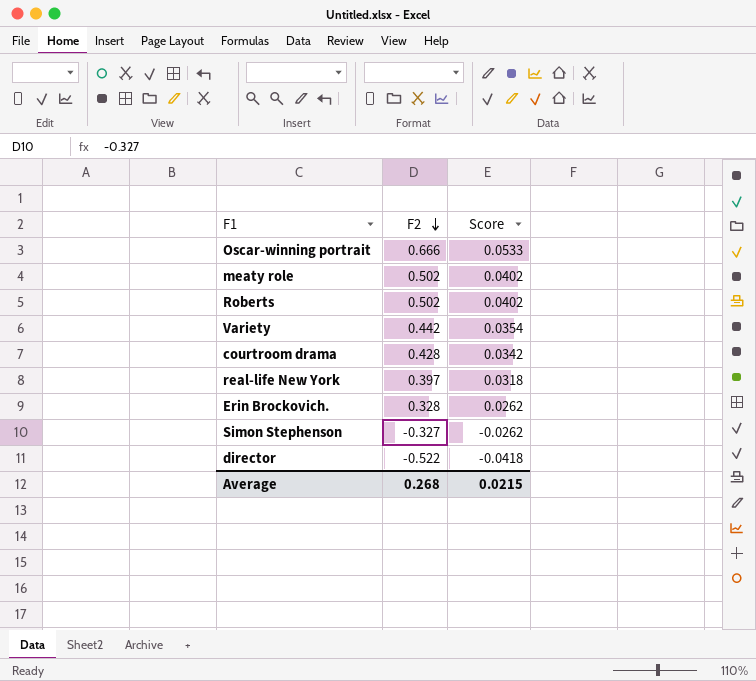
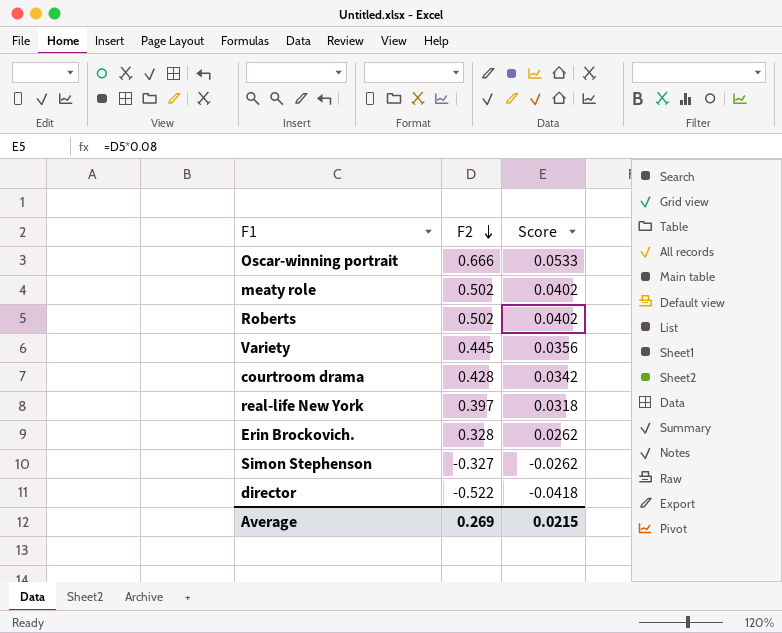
Variety | F2: 0.442 -> 0.445
Variety | Score: 0.0354 -> 0.0356
Average | F2: 0.268 -> 0.269

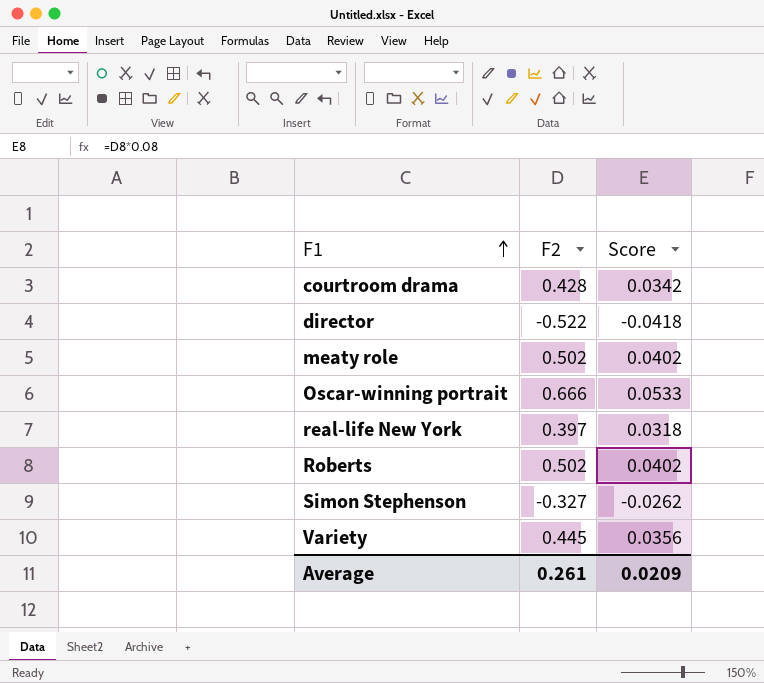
row order: F2 descending -> F1 ascending
row Erin Brockovich.: 0.328 | 0.0262 -> none
Average | F2: 0.269 -> 0.261
Average | Score: 0.0215 -> 0.0209

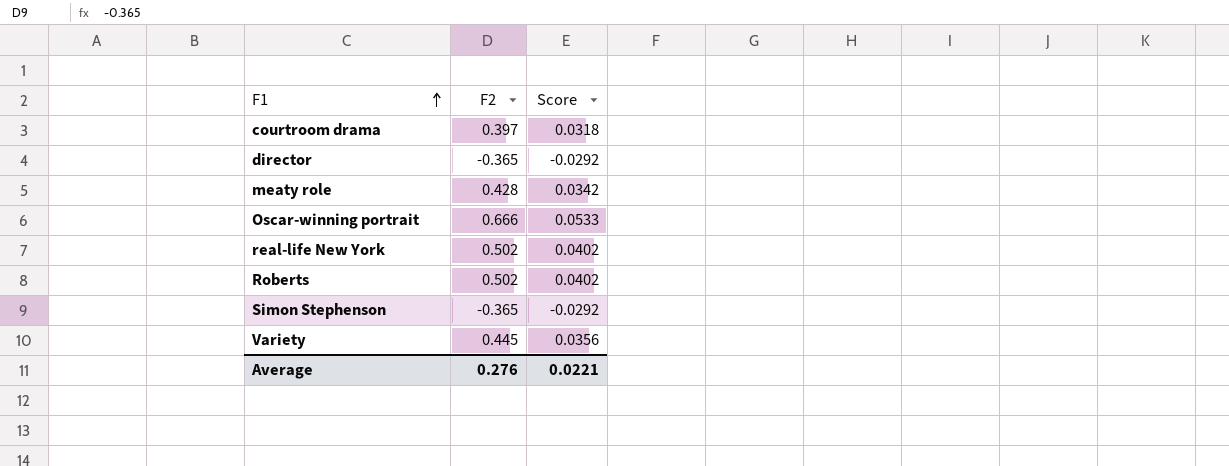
courtroom drama | F2: 0.428 -> 0.397
courtroom drama | Score: 0.0342 -> 0.0318
director | F2: -0.522 -> -0.365
director | Score: -0.0418 -> -0.0292
meaty role | F2: 0.502 -> 0.428
meaty role | Score: 0.0402 -> 0.0342
real-life New York | F2: 0.397 -> 0.502
real-life New York | Score: 0.0318 -> 0.0402
Simon Stephenson | F2: -0.327 -> -0.365
Simon Stephenson | Score: -0.0262 -> -0.0292
Average | F2: 0.261 -> 0.276
Average | Score: 0.0209 -> 0.0221

